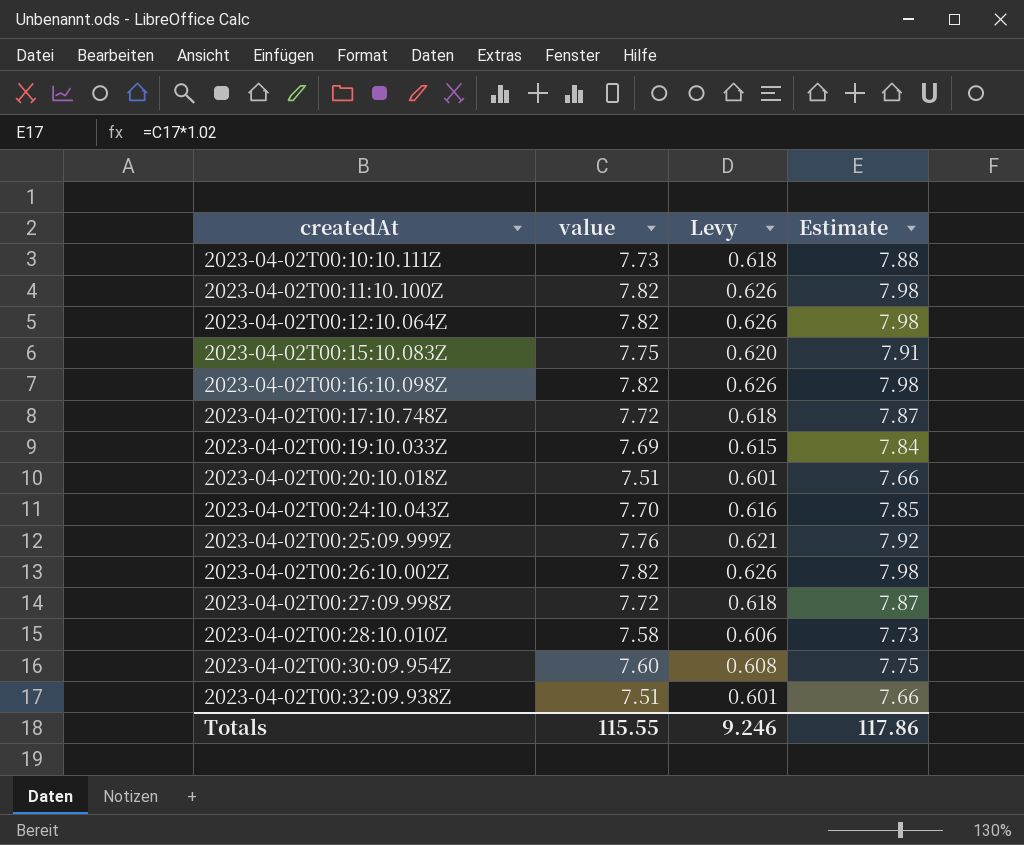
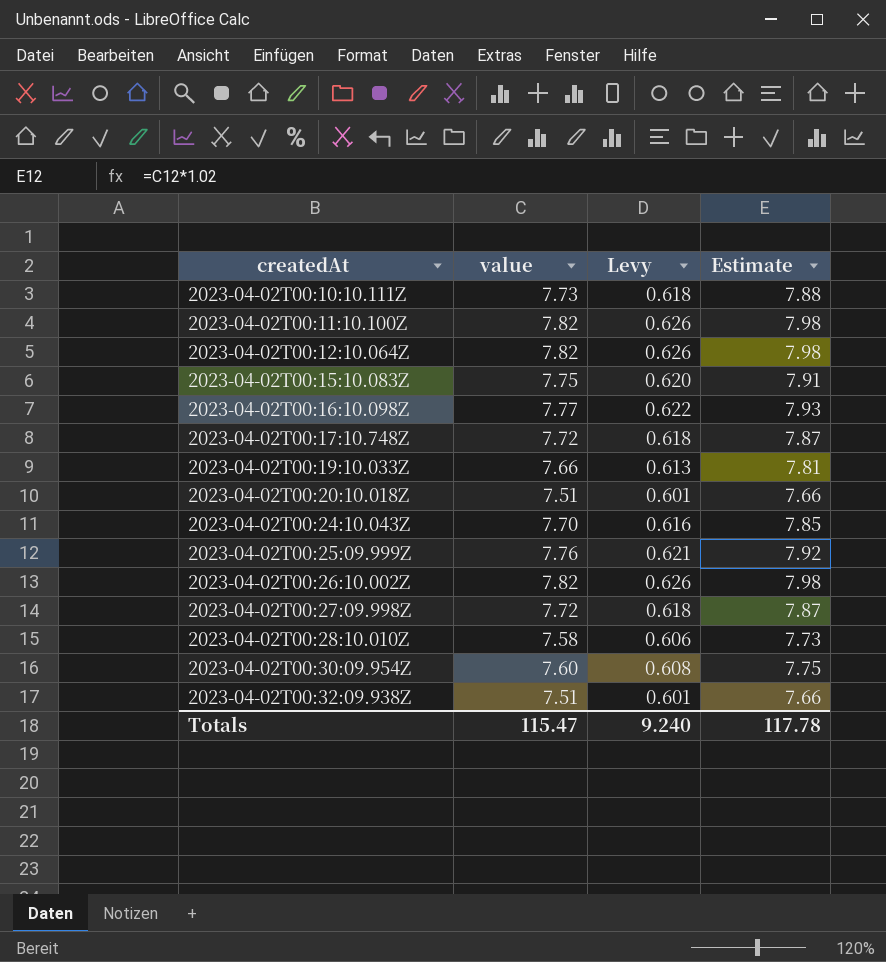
2023-04-02T00:16:10.098Z | value: 7.82 -> 7.77
2023-04-02T00:16:10.098Z | Levy: 0.626 -> 0.622
2023-04-02T00:16:10.098Z | Estimate: 7.98 -> 7.93
2023-04-02T00:19:10.033Z | value: 7.69 -> 7.66
2023-04-02T00:19:10.033Z | Levy: 0.615 -> 0.613
2023-04-02T00:19:10.033Z | Estimate: 7.84 -> 7.81
Totals | value: 115.55 -> 115.47
Totals | Levy: 9.246 -> 9.240
Totals | Estimate: 117.86 -> 117.78

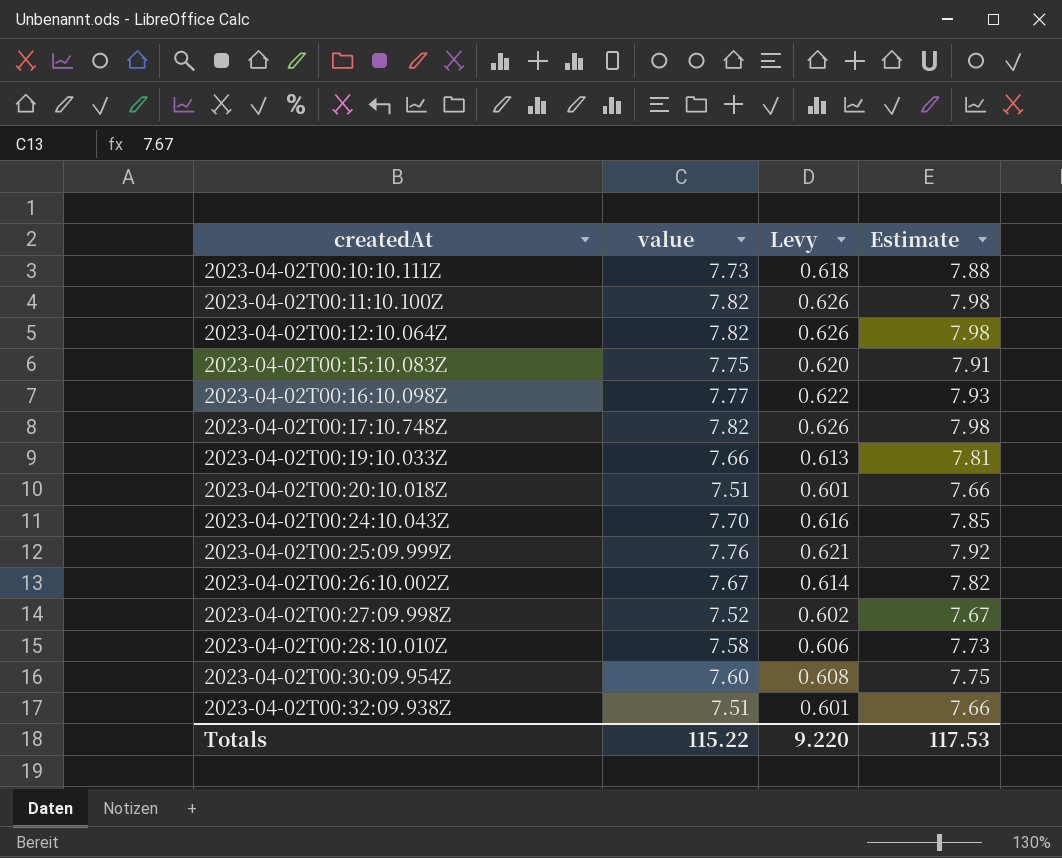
2023-04-02T00:17:10.748Z | value: 7.72 -> 7.82
2023-04-02T00:17:10.748Z | Levy: 0.618 -> 0.626
2023-04-02T00:17:10.748Z | Estimate: 7.87 -> 7.98
2023-04-02T00:26:10.002Z | value: 7.82 -> 7.67
2023-04-02T00:26:10.002Z | Levy: 0.626 -> 0.614
2023-04-02T00:26:10.002Z | Estimate: 7.98 -> 7.82
2023-04-02T00:27:09.998Z | value: 7.72 -> 7.52
2023-04-02T00:27:09.998Z | Levy: 0.618 -> 0.602
2023-04-02T00:27:09.998Z | Estimate: 7.87 -> 7.67
Totals | value: 115.47 -> 115.22
Totals | Levy: 9.240 -> 9.220
Totals | Estimate: 117.78 -> 117.53

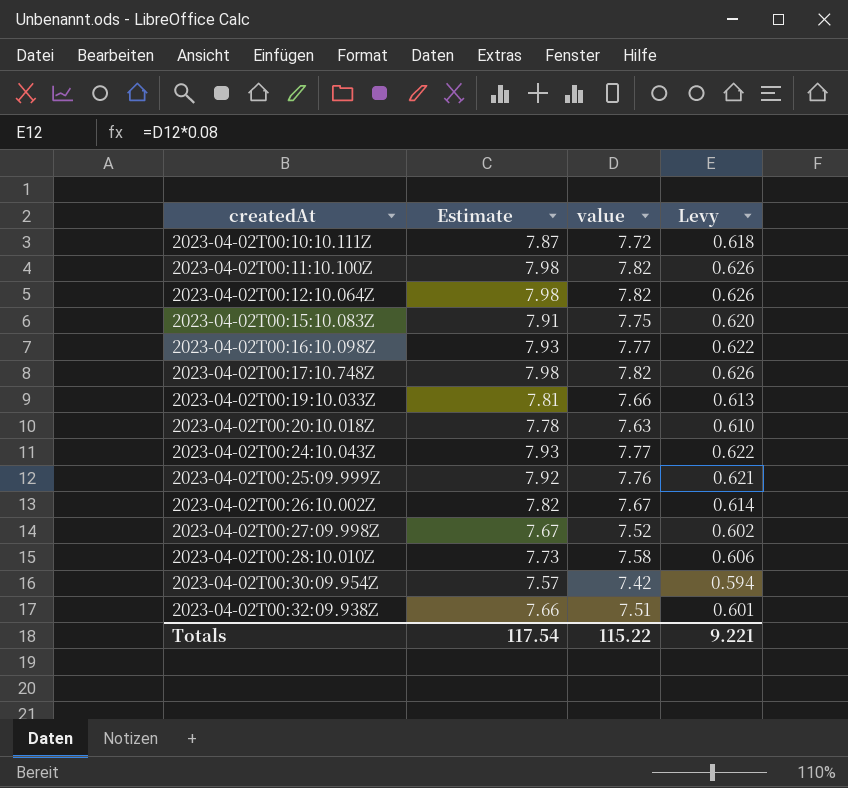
column Estimate | position: 4 -> 2
2023-04-02T00:10:10.111Z | Estimate: 7.88 -> 7.87
2023-04-02T00:10:10.111Z | value: 7.73 -> 7.72
2023-04-02T00:20:10.018Z | Estimate: 7.66 -> 7.78
2023-04-02T00:20:10.018Z | value: 7.51 -> 7.63
2023-04-02T00:20:10.018Z | Levy: 0.601 -> 0.610
2023-04-02T00:24:10.043Z | Estimate: 7.85 -> 7.93
2023-04-02T00:24:10.043Z | value: 7.70 -> 7.77
2023-04-02T00:24:10.043Z | Levy: 0.616 -> 0.622
2023-04-02T00:30:09.954Z | Estimate: 7.75 -> 7.57
2023-04-02T00:30:09.954Z | value: 7.60 -> 7.42
2023-04-02T00:30:09.954Z | Levy: 0.608 -> 0.594
Totals | Estimate: 117.53 -> 117.54
Totals | Levy: 9.220 -> 9.221

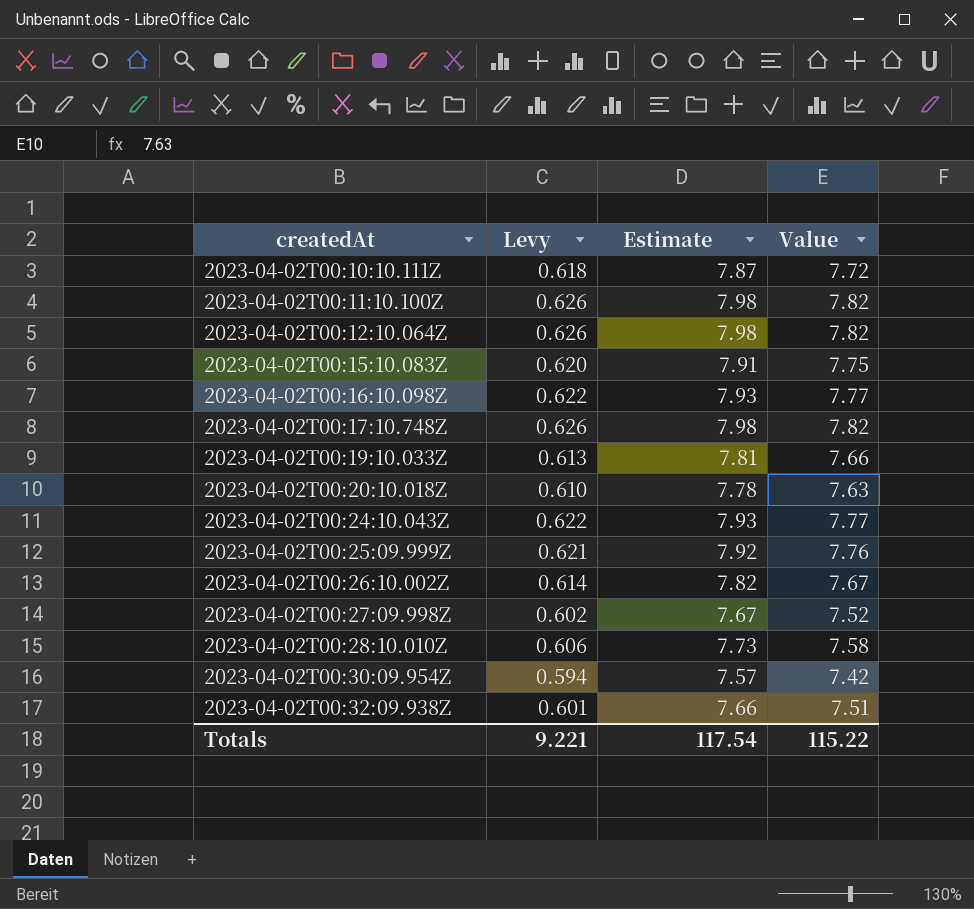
column Levy | position: 4 -> 2
column name: value -> Value

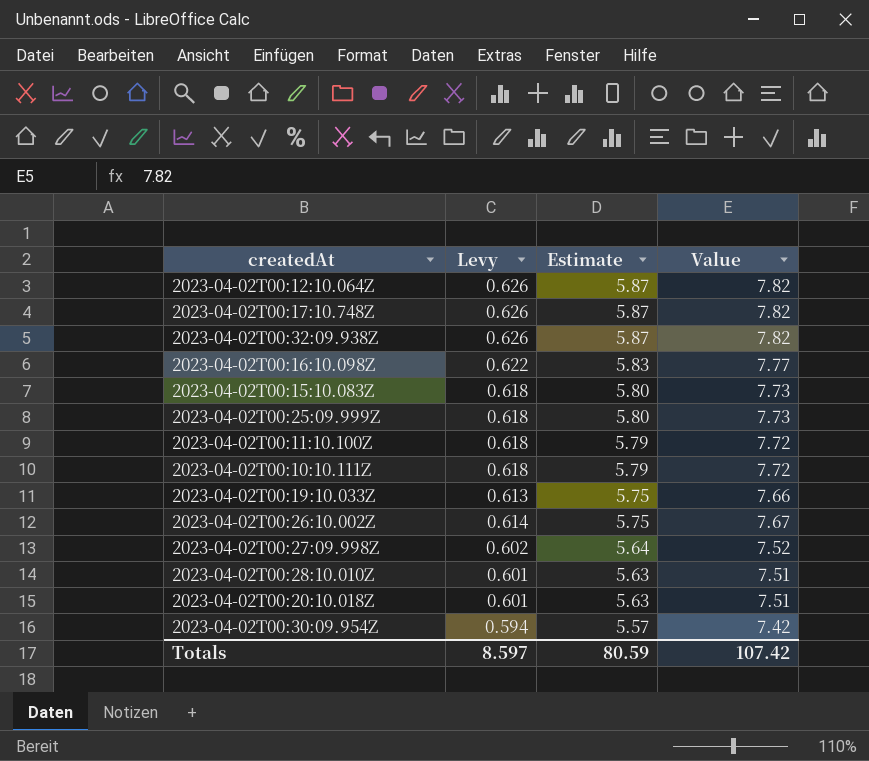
row order: createdAt ascending -> Estimate descending
column Estimate | formula: [Value] * 1.02 -> [Value] * 0.75
row 2023-04-02T00:24:10.043Z: 0.622 | 7.93 | 7.77 -> none
2023-04-02T00:32:09.938Z | Levy: 0.601 -> 0.626
2023-04-02T00:32:09.938Z | Value: 7.51 -> 7.82
2023-04-02T00:15:10.083Z | Levy: 0.620 -> 0.618
2023-04-02T00:15:10.083Z | Value: 7.75 -> 7.73
2023-04-02T00:25:09.999Z | Levy: 0.621 -> 0.618
2023-04-02T00:25:09.999Z | Value: 7.76 -> 7.73
2023-04-02T00:11:10.100Z | Levy: 0.626 -> 0.618
2023-04-02T00:11:10.100Z | Value: 7.82 -> 7.72
2023-04-02T00:28:10.010Z | Levy: 0.606 -> 0.601
2023-04-02T00:28:10.010Z | Value: 7.58 -> 7.51
2023-04-02T00:20:10.018Z | Levy: 0.610 -> 0.601
2023-04-02T00:20:10.018Z | Value: 7.63 -> 7.51
Totals | Levy: 9.221 -> 8.597
Totals | Estimate: 117.54 -> 80.59
Totals | Value: 115.22 -> 107.42

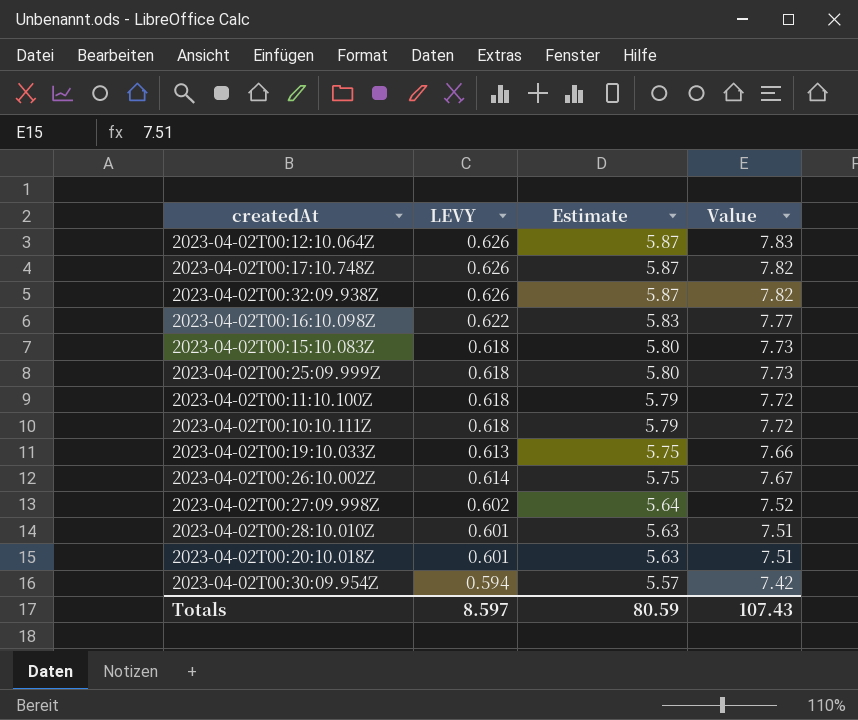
column name: Levy -> LEVY
2023-04-02T00:12:10.064Z | Value: 7.82 -> 7.83
Totals | Value: 107.42 -> 107.43

